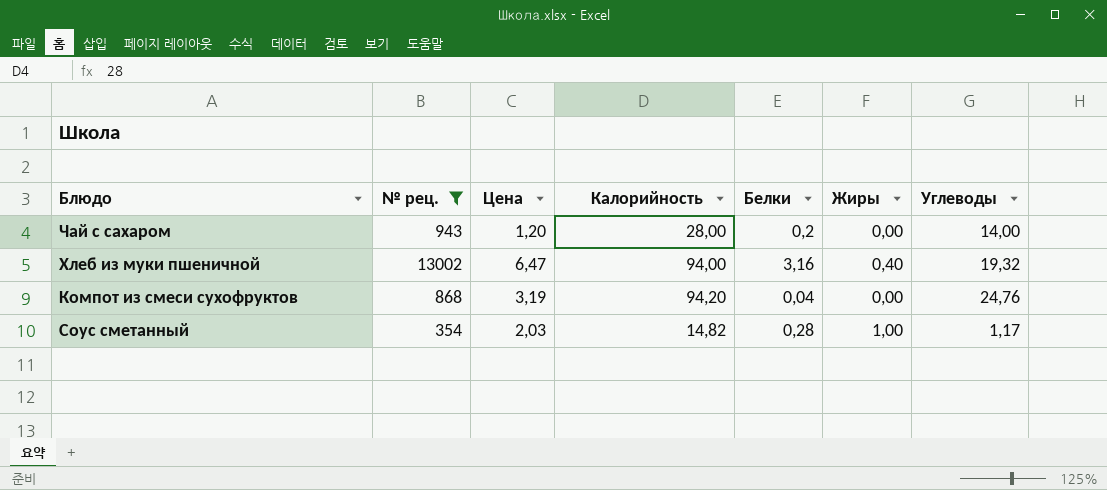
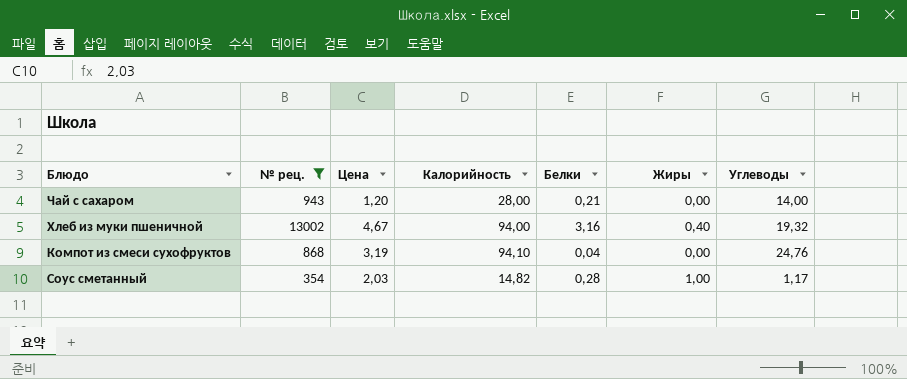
Чай с сахаром | Белки: 0,2 -> 0,21
Хлеб из муки пшеничной | Цена: 6,47 -> 4,67
Компот из смеси сухофруктов | Калорийность: 94,20 -> 94,10

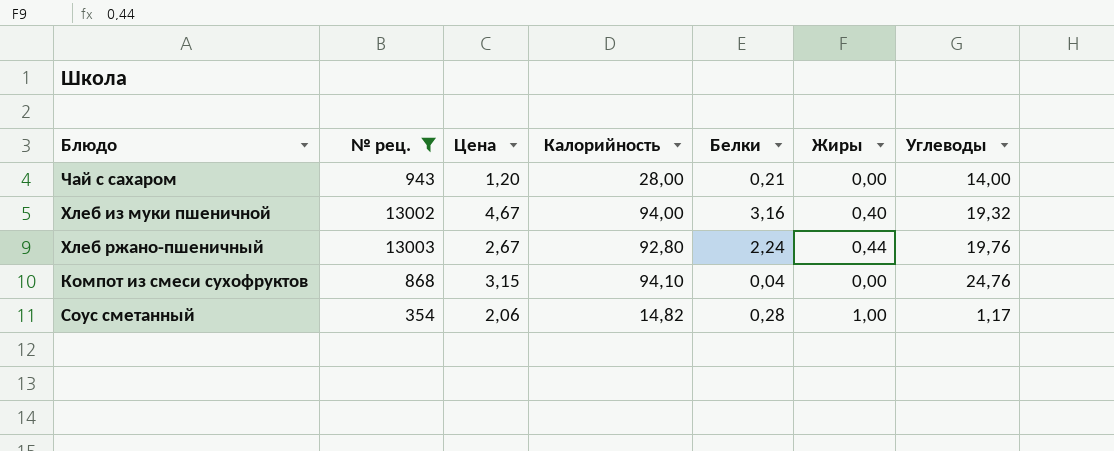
row Хлеб ржано-пшеничный: none -> 13003 | 2,67 | 92,80 | 2,24 | 0,44 | 19,76
Компот из смеси сухофруктов | Цена: 3,19 -> 3,15
Соус сметанный | Цена: 2,03 -> 2,06

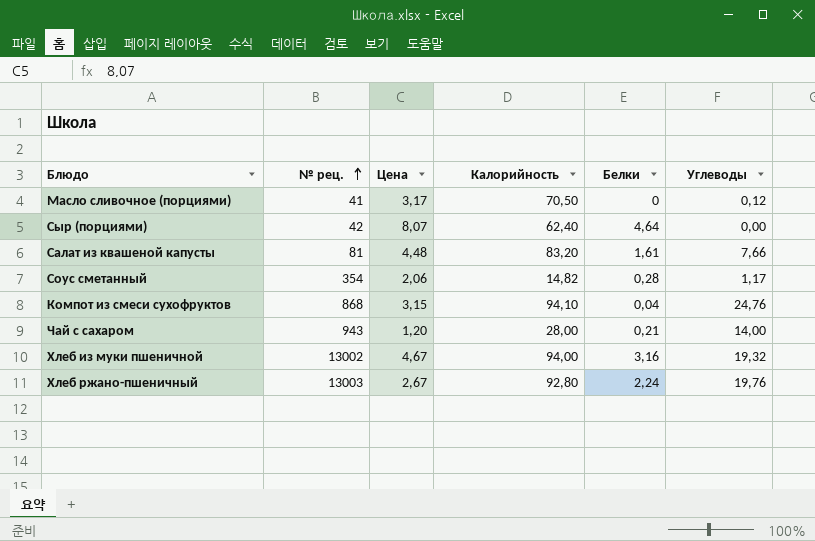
filter: № рец. >= 354 -> none
row order: none -> № рец. ascending
column Жиры | position: 6 -> none

